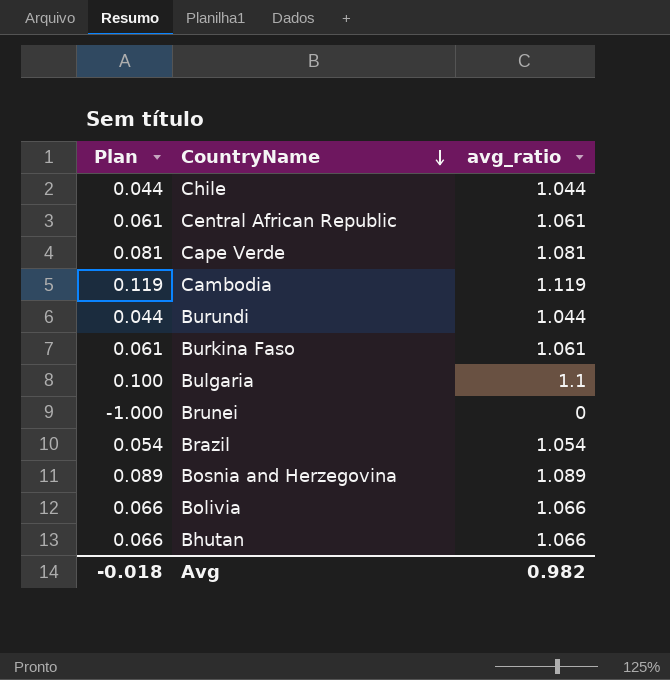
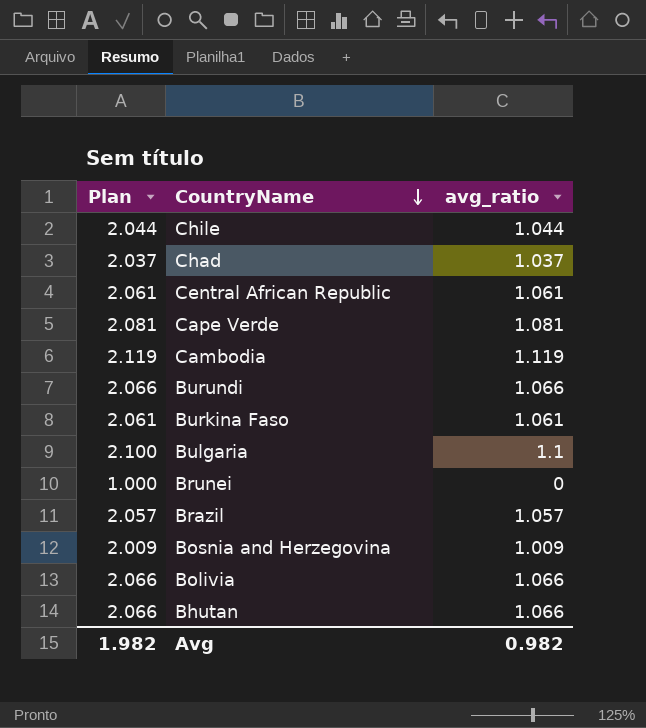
column Plan | formula: [avg_ratio] - 1 -> [avg_ratio] + 1
row Chad: none -> 2.037 | 1.037
Burundi | avg_ratio: 1.044 -> 1.066
Brazil | avg_ratio: 1.054 -> 1.057
Bosnia and Herzegovina | avg_ratio: 1.089 -> 1.009
Avg | Plan: -0.018 -> 1.982

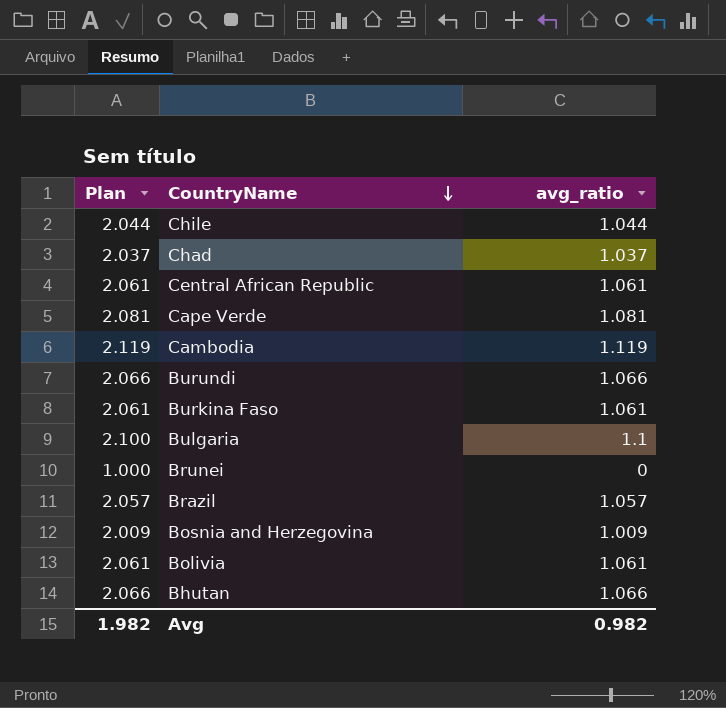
Bolivia | Plan: 2.066 -> 2.061
Bolivia | avg_ratio: 1.066 -> 1.061

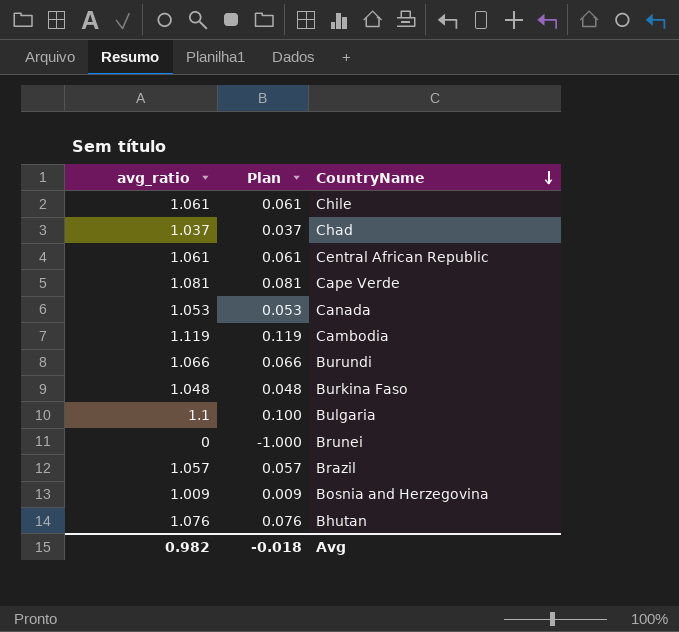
column avg_ratio | position: 3 -> 1
column Plan | formula: [avg_ratio] + 1 -> [avg_ratio] - 1
row Bolivia: 2.061 | 1.061 -> none
Chile | avg_ratio: 1.044 -> 1.061
row Canada: none -> 1.053 | 0.053
Burkina Faso | avg_ratio: 1.061 -> 1.048
Bhutan | avg_ratio: 1.066 -> 1.076
Avg | Plan: 1.982 -> -0.018

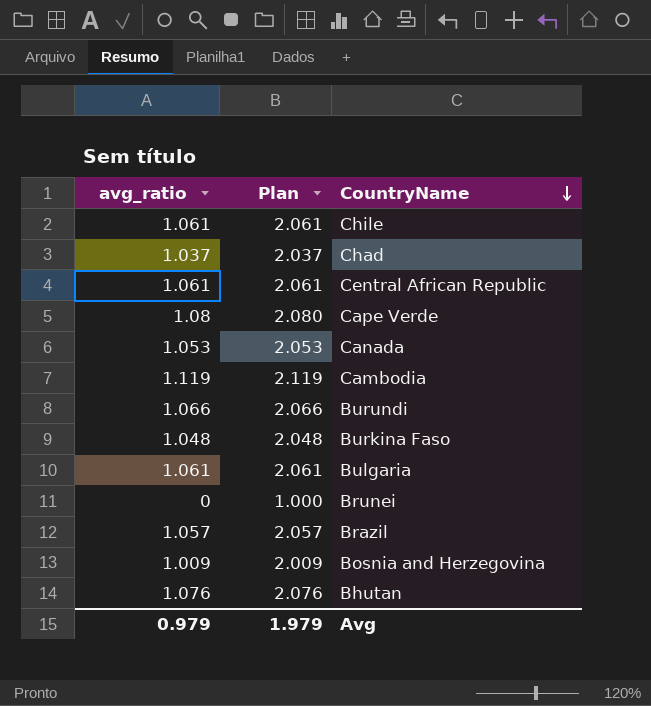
column Plan | formula: [avg_ratio] - 1 -> [avg_ratio] + 1
Cape Verde | avg_ratio: 1.081 -> 1.08
Bulgaria | avg_ratio: 1.1 -> 1.061
Avg | avg_ratio: 0.982 -> 0.979
Avg | Plan: -0.018 -> 1.979

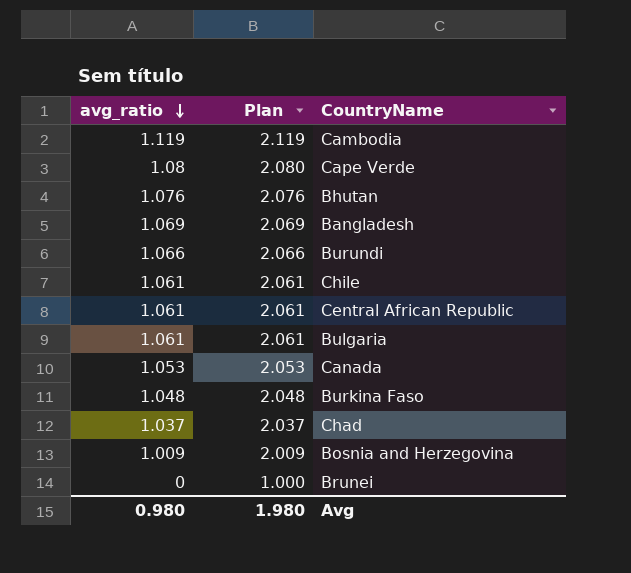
row order: CountryName descending -> avg_ratio descending
row Brazil: 1.057 | 2.057 -> none
row Bangladesh: none -> 1.069 | 2.069
Avg | avg_ratio: 0.979 -> 0.980
Avg | Plan: 1.979 -> 1.980

